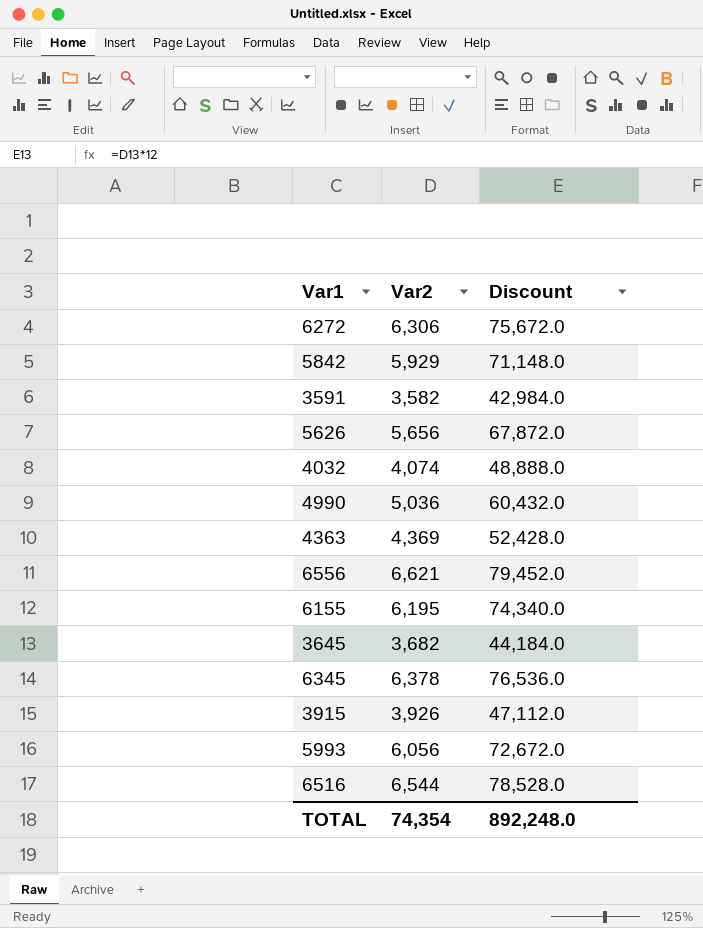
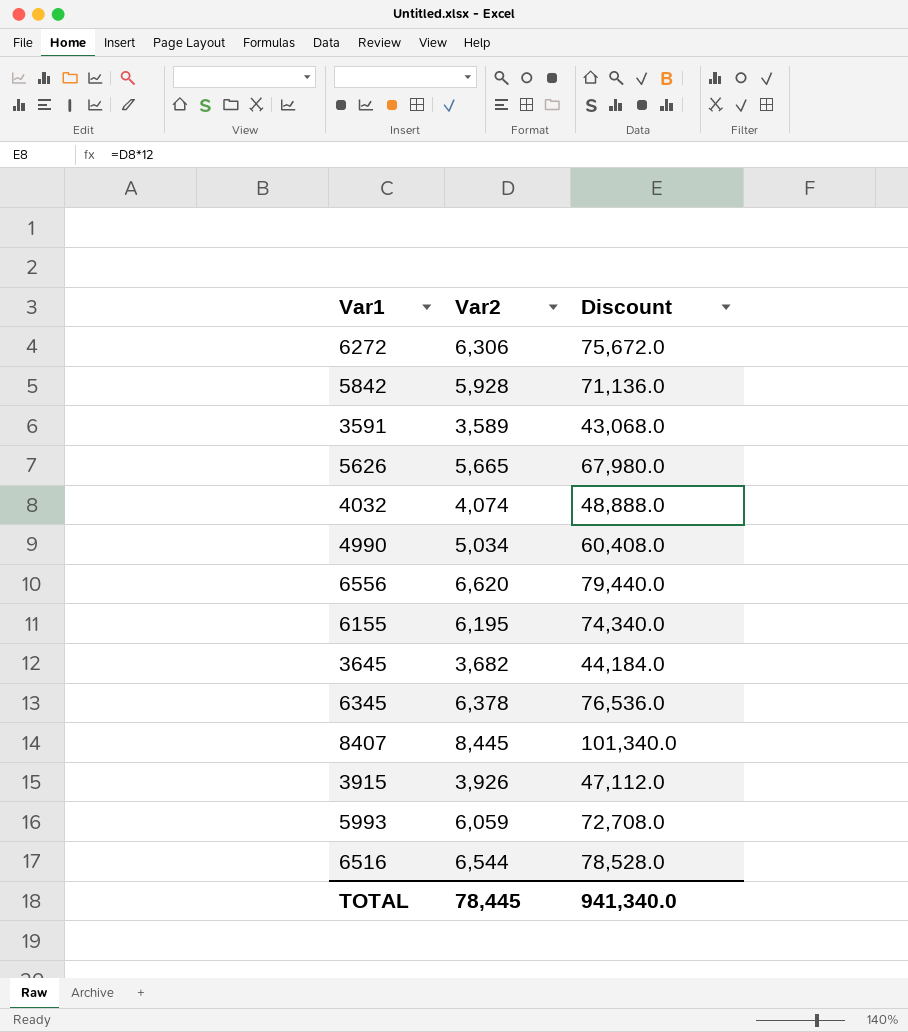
row 4363: 4,369 | 52,428.0 -> none
5842 | Var2: 5,929 -> 5,928
5842 | Discount: 71,148.0 -> 71,136.0
3591 | Var2: 3,582 -> 3,589
3591 | Discount: 42,984.0 -> 43,068.0
5626 | Var2: 5,656 -> 5,665
5626 | Discount: 67,872.0 -> 67,980.0
4990 | Var2: 5,036 -> 5,034
4990 | Discount: 60,432.0 -> 60,408.0
6556 | Var2: 6,621 -> 6,620
6556 | Discount: 79,452.0 -> 79,440.0
row 8407: none -> 8,445 | 101,340.0
5993 | Var2: 6,056 -> 6,059
5993 | Discount: 72,672.0 -> 72,708.0
TOTAL | Var2: 74,354 -> 78,445
TOTAL | Discount: 892,248.0 -> 941,340.0

